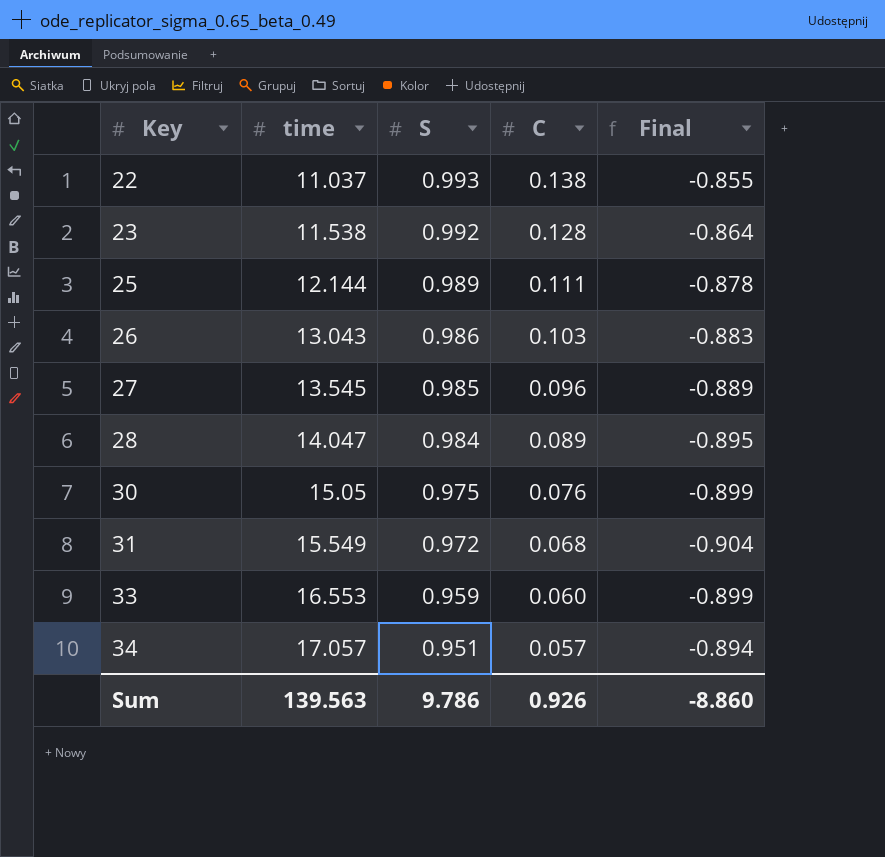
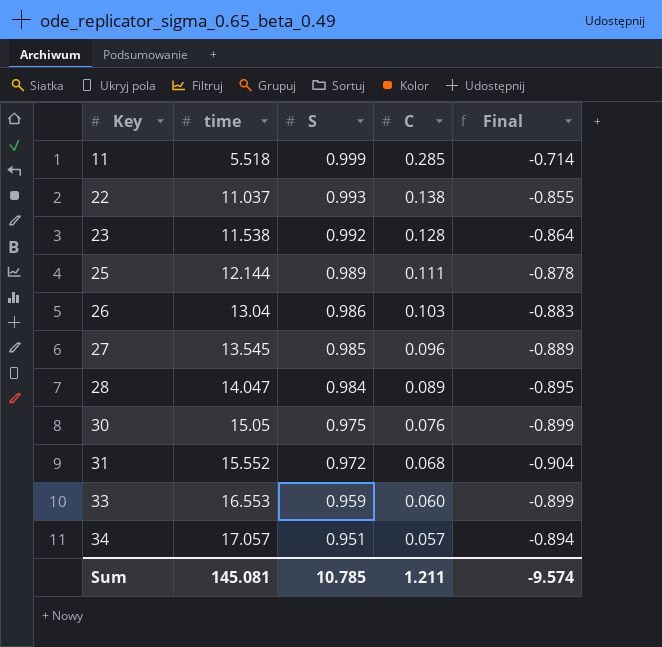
row 11: none -> 5.518 | 0.999 | 0.285 | -0.714
26 | time: 13.043 -> 13.04
31 | time: 15.549 -> 15.552
Sum | time: 139.563 -> 145.081
Sum | S: 9.786 -> 10.785
Sum | C: 0.926 -> 1.211
Sum | Final: -8.860 -> -9.574

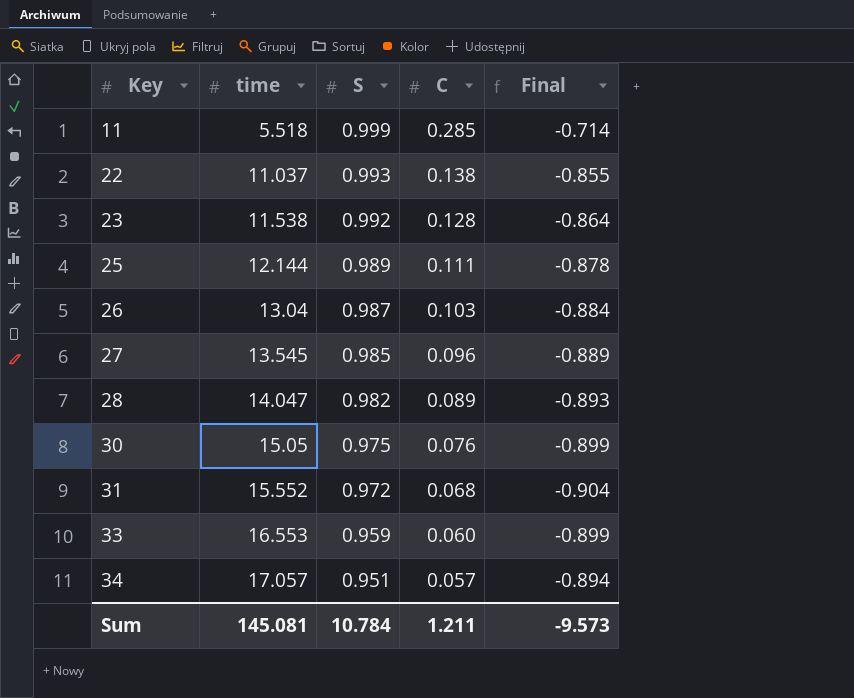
26 | S: 0.986 -> 0.987
26 | Final: -0.883 -> -0.884
28 | S: 0.984 -> 0.982
28 | Final: -0.895 -> -0.893
Sum | S: 10.785 -> 10.784
Sum | Final: -9.574 -> -9.573

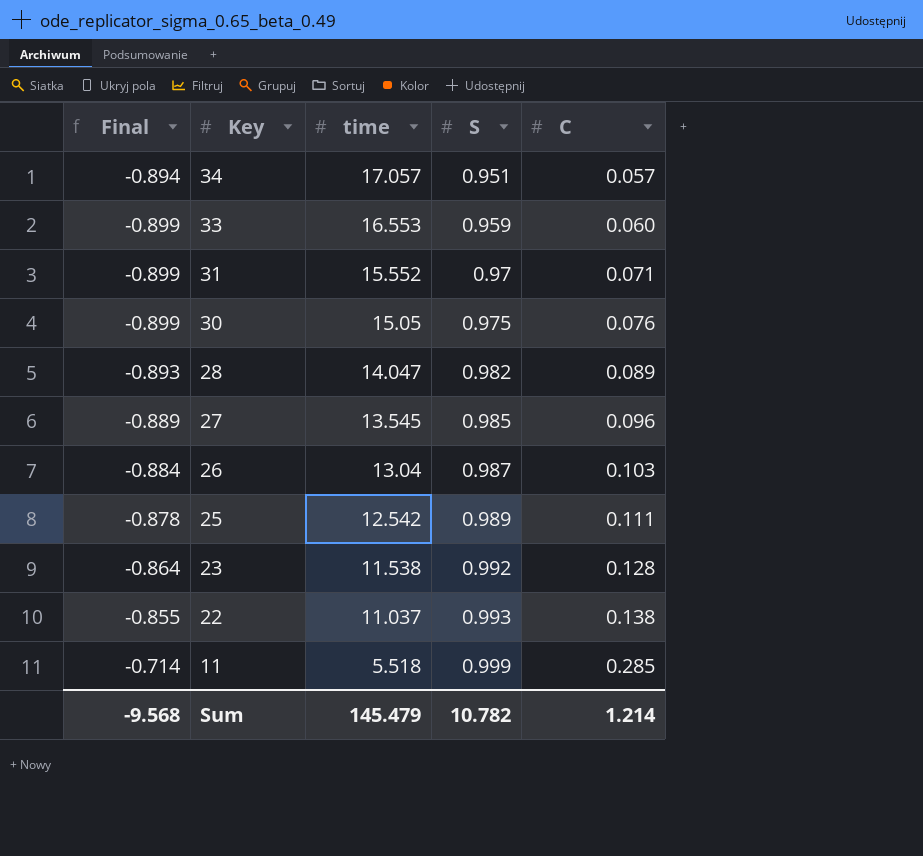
row order: Key ascending -> Key descending
column Final | position: 5 -> 1
31 | Final: -0.904 -> -0.899
31 | S: 0.972 -> 0.97
31 | C: 0.068 -> 0.071
25 | time: 12.144 -> 12.542
Sum | Final: -9.573 -> -9.568
Sum | time: 145.081 -> 145.479
Sum | S: 10.784 -> 10.782
Sum | C: 1.211 -> 1.214

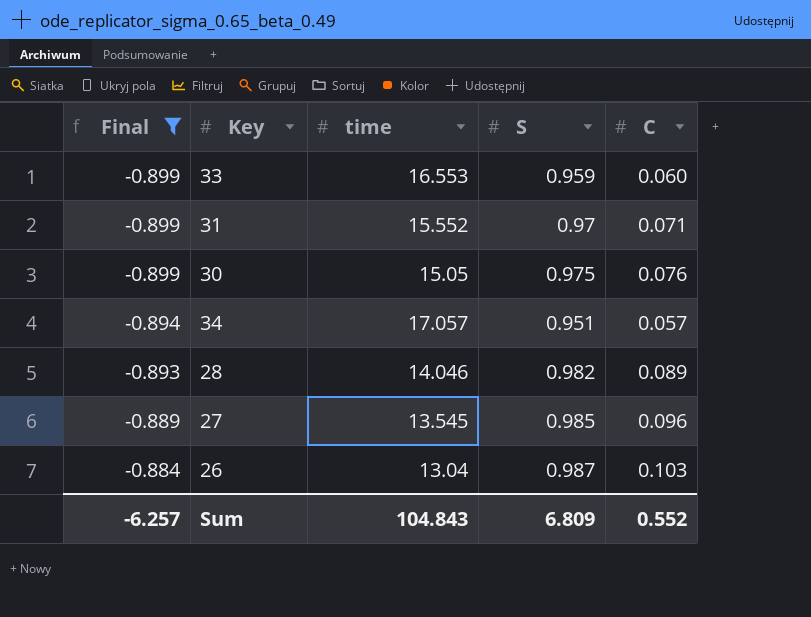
filter: none -> Final <= -0.884
row order: Key descending -> Final ascending
28 | time: 14.047 -> 14.046
Sum | Final: -9.568 -> -6.257
Sum | time: 145.479 -> 104.843
Sum | S: 10.782 -> 6.809
Sum | C: 1.214 -> 0.552

